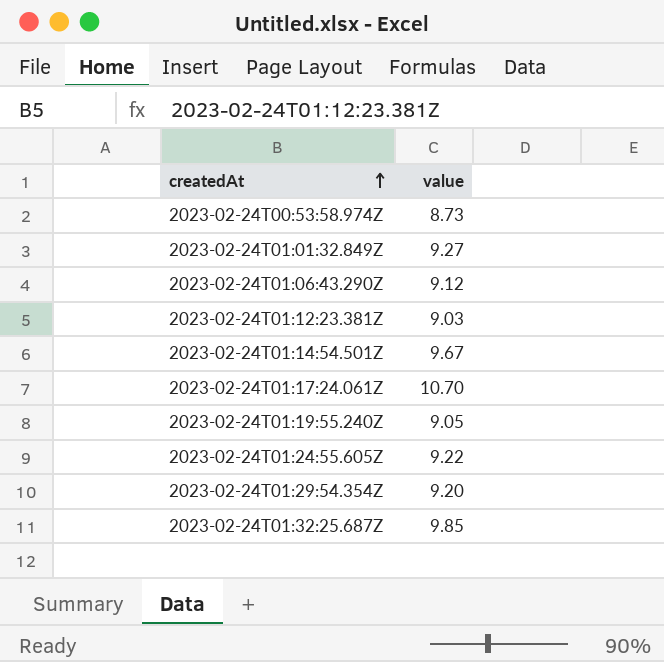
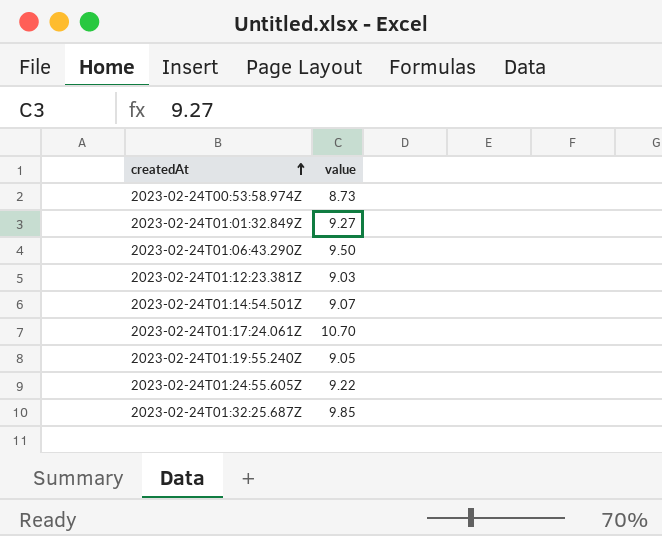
row 2023-02-24T01:29:54.354Z: 9.20 -> none
2023-02-24T01:06:43.290Z | value: 9.12 -> 9.50
2023-02-24T01:14:54.501Z | value: 9.67 -> 9.07

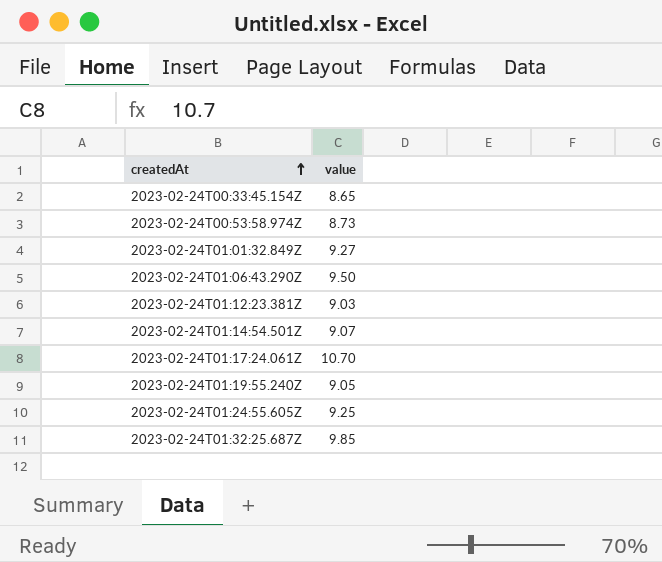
row 2023-02-24T00:33:45.154Z: none -> 8.65
2023-02-24T01:24:55.605Z | value: 9.22 -> 9.25

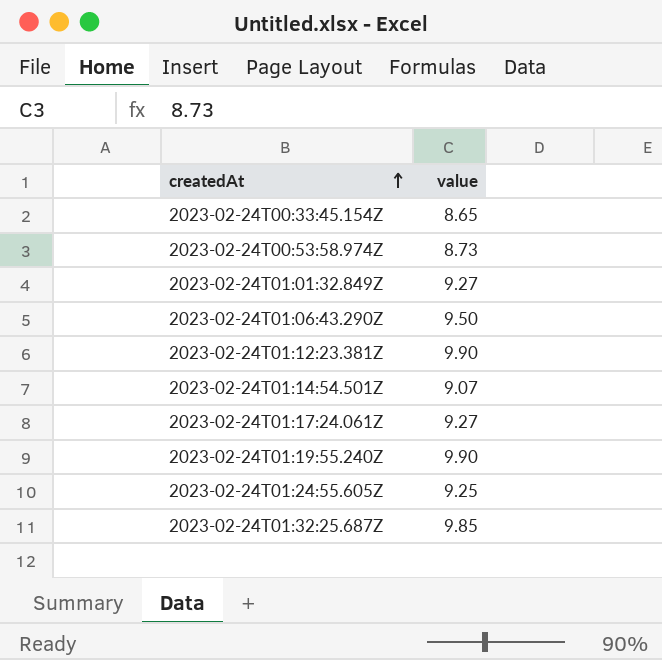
2023-02-24T01:12:23.381Z | value: 9.03 -> 9.90
2023-02-24T01:17:24.061Z | value: 10.70 -> 9.27
2023-02-24T01:19:55.240Z | value: 9.05 -> 9.90

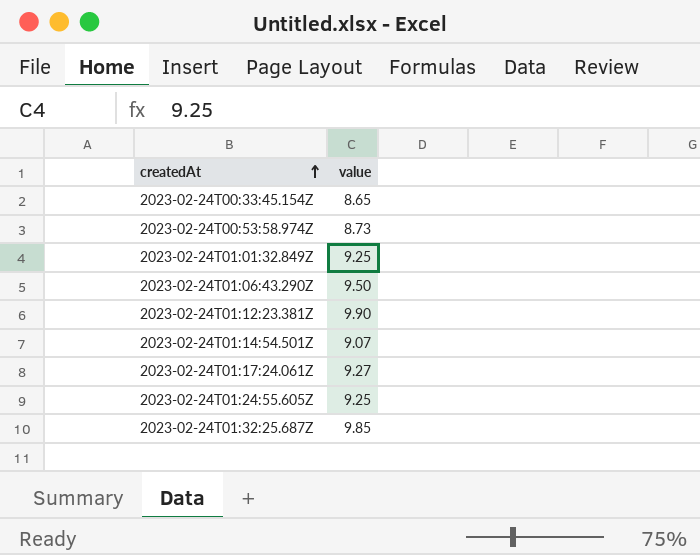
row 2023-02-24T01:19:55.240Z: 9.90 -> none
2023-02-24T01:01:32.849Z | value: 9.27 -> 9.25

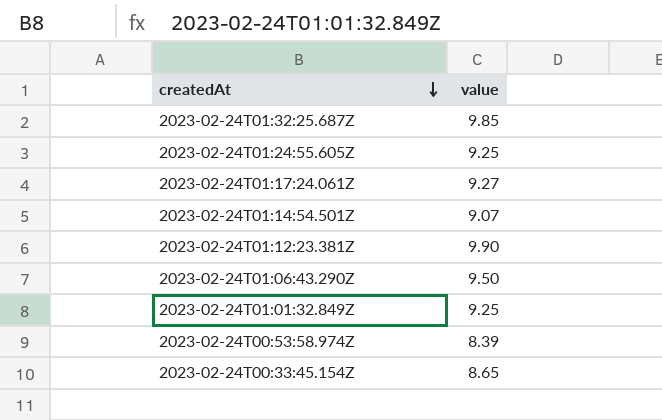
row order: createdAt ascending -> createdAt descending
2023-02-24T00:53:58.974Z | value: 8.73 -> 8.39

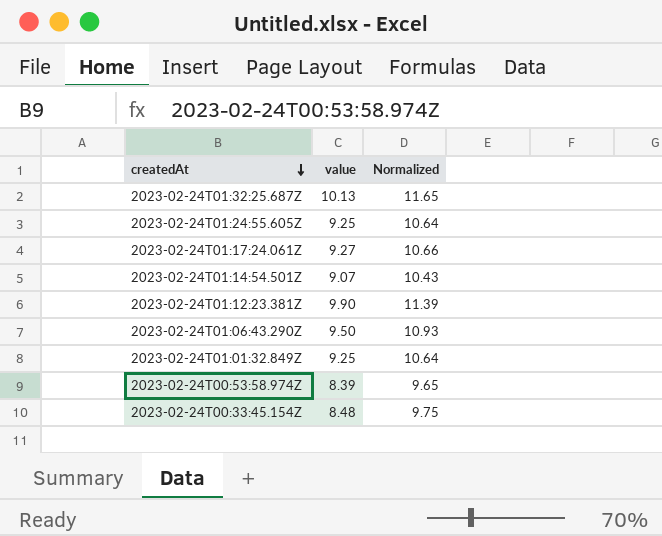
column Normalized | formula: none -> [value] * 1.15
2023-02-24T01:32:25.687Z | value: 9.85 -> 10.13
2023-02-24T00:33:45.154Z | value: 8.65 -> 8.48

